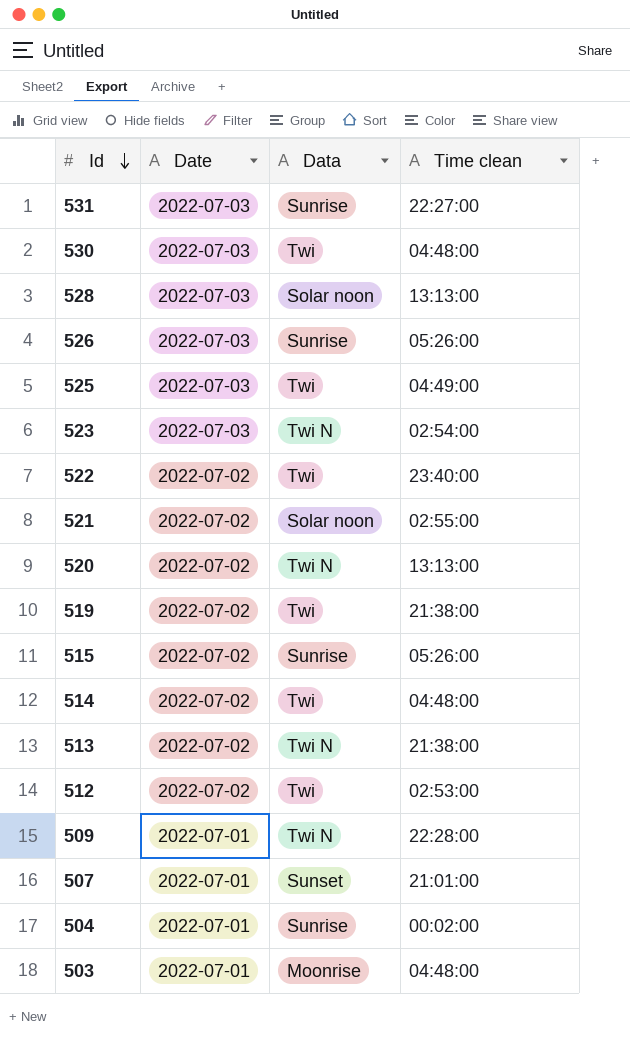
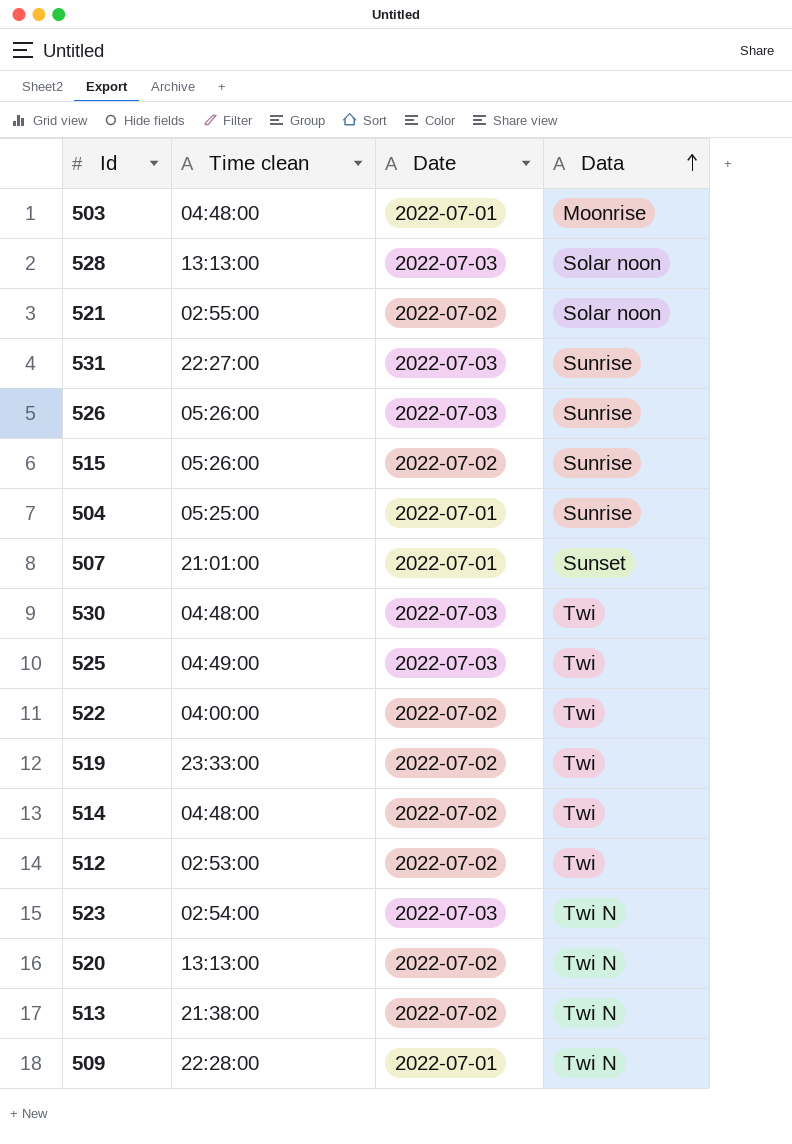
row order: Id descending -> Data ascending
column Time clean | position: 4 -> 2
504 | Time clean: 00:02:00 -> 05:25:00
522 | Time clean: 23:40:00 -> 04:00:00
519 | Time clean: 21:38:00 -> 23:33:00

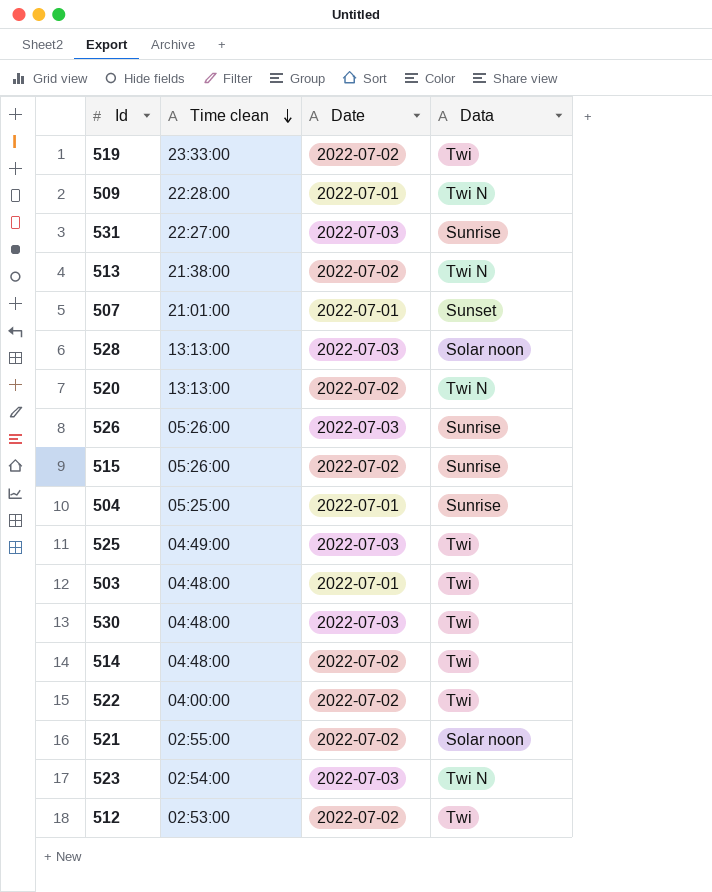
row order: Data ascending -> Time clean descending
503 | Data: Moonrise -> Twi

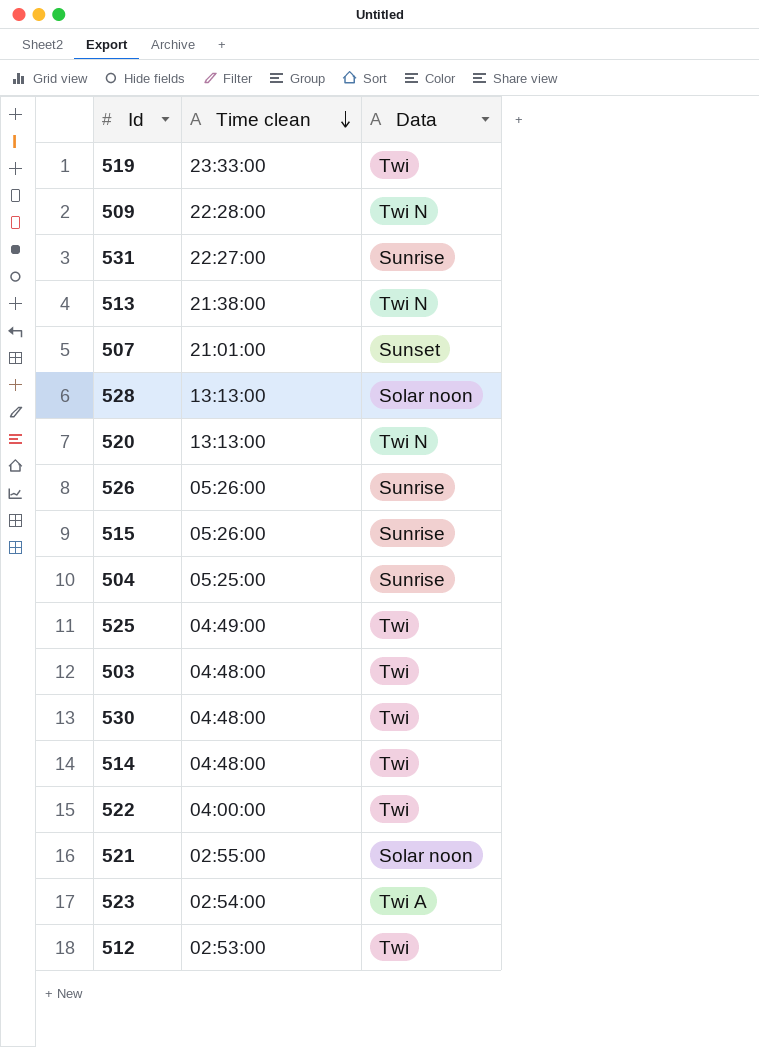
column Date | position: 3 -> none
523 | Data: Twi N -> Twi A

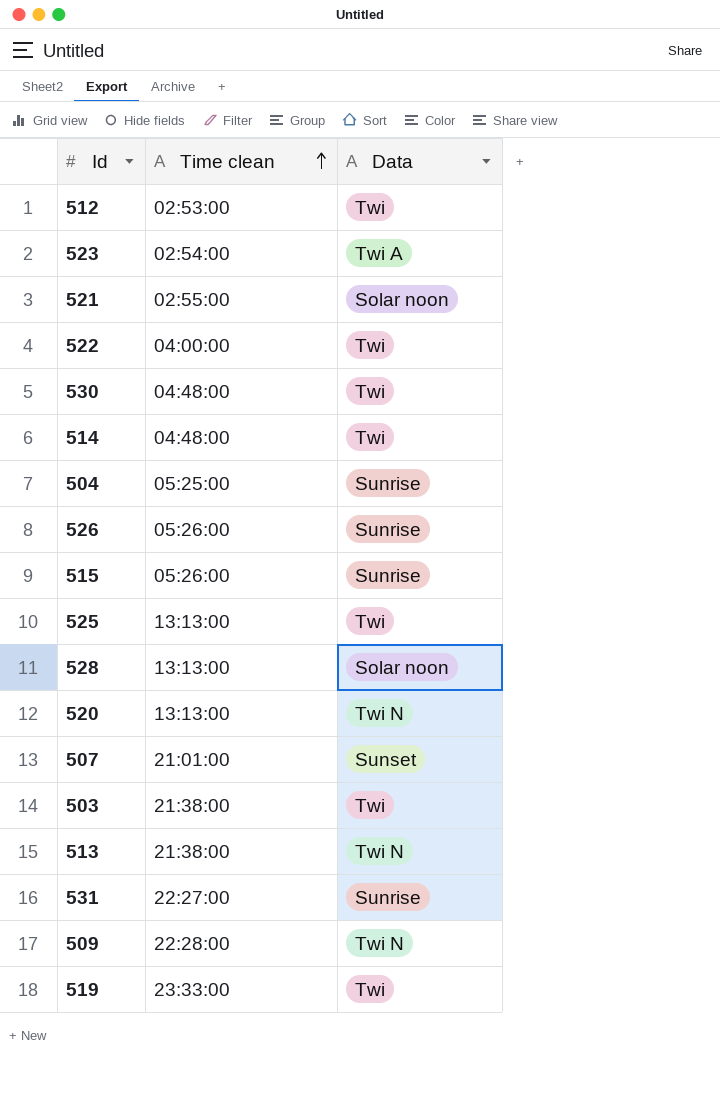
row order: Time clean descending -> Time clean ascending
525 | Time clean: 04:49:00 -> 13:13:00
503 | Time clean: 04:48:00 -> 21:38:00

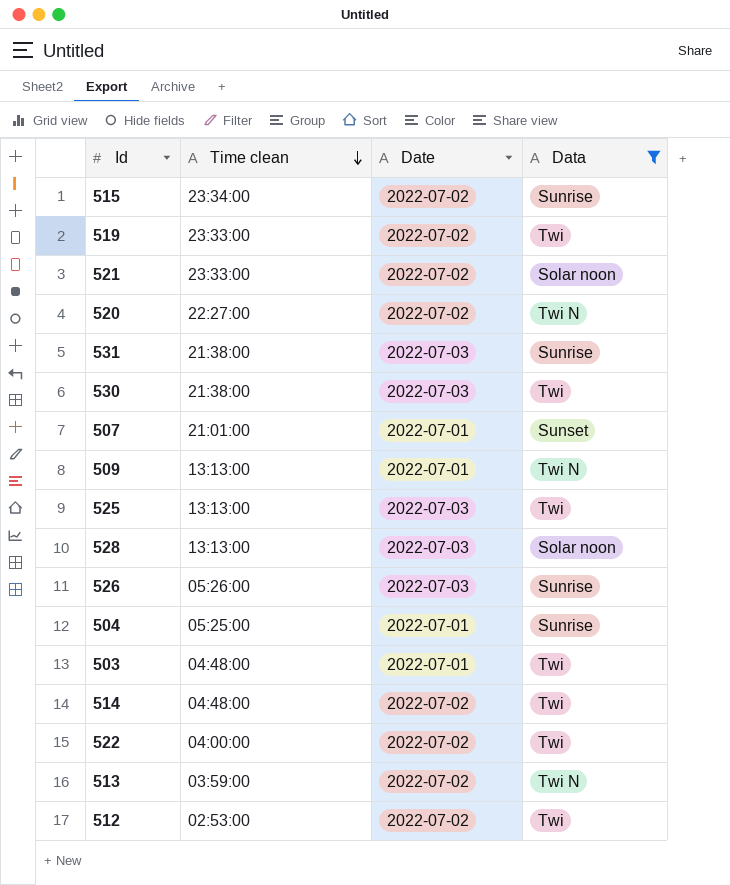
filter: none -> Data != Twi A
row order: Time clean ascending -> Time clean descending
column Date | position: none -> 3
515 | Time clean: 05:26:00 -> 23:34:00
521 | Time clean: 02:55:00 -> 23:33:00
520 | Time clean: 13:13:00 -> 22:27:00
531 | Time clean: 22:27:00 -> 21:38:00
530 | Time clean: 04:48:00 -> 21:38:00
509 | Time clean: 22:28:00 -> 13:13:00
503 | Time clean: 21:38:00 -> 04:48:00
513 | Time clean: 21:38:00 -> 03:59:00

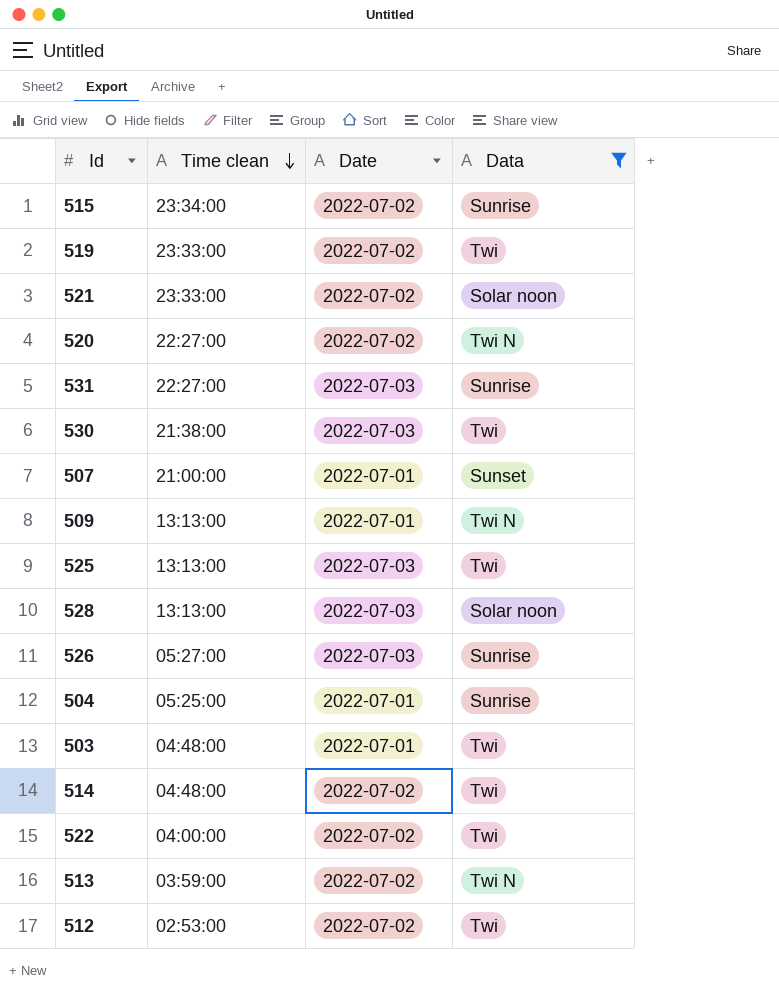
531 | Time clean: 21:38:00 -> 22:27:00
507 | Time clean: 21:01:00 -> 21:00:00
526 | Time clean: 05:26:00 -> 05:27:00

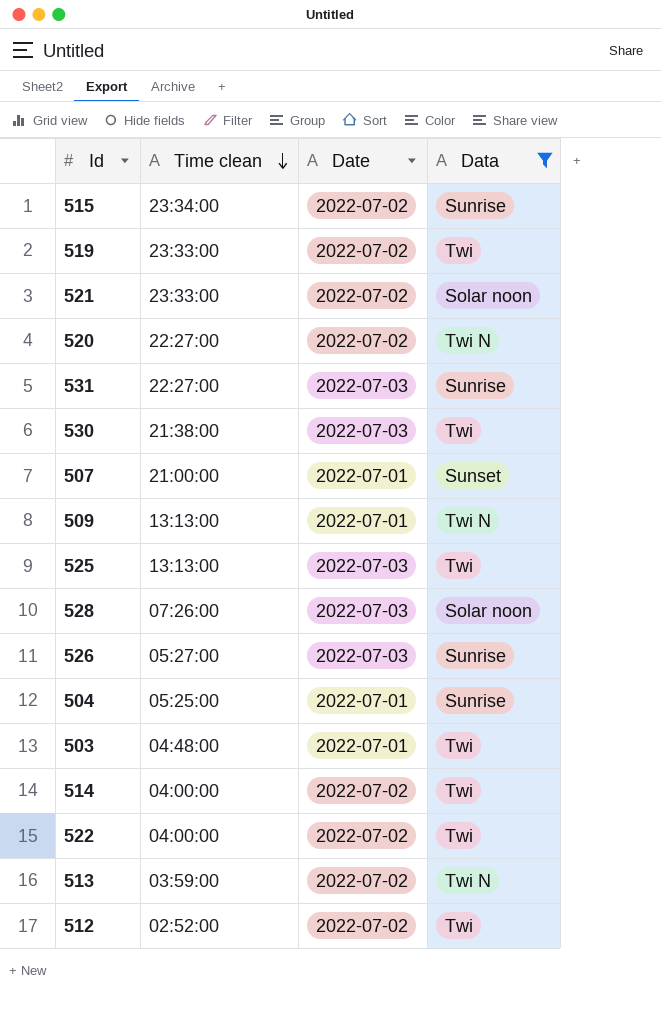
528 | Time clean: 13:13:00 -> 07:26:00
514 | Time clean: 04:48:00 -> 04:00:00
512 | Time clean: 02:53:00 -> 02:52:00

